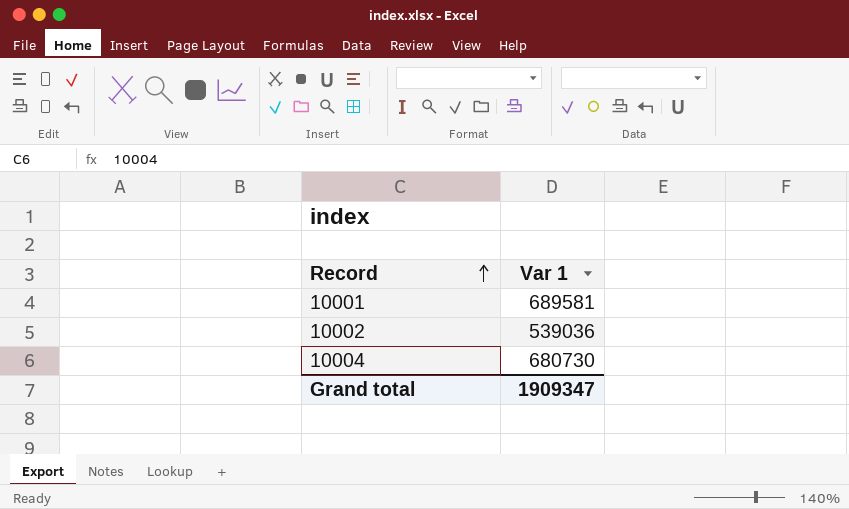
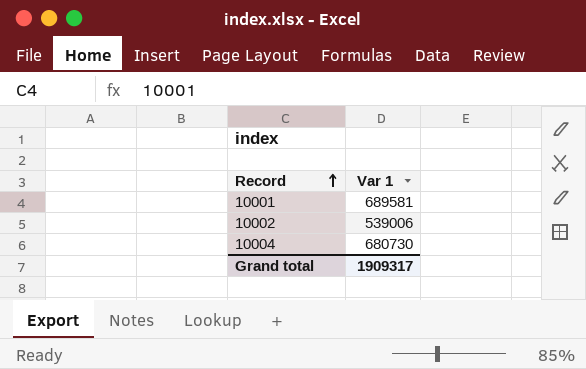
10002 | Var 1: 539036 -> 539006
Grand total | Var 1: 1909347 -> 1909317

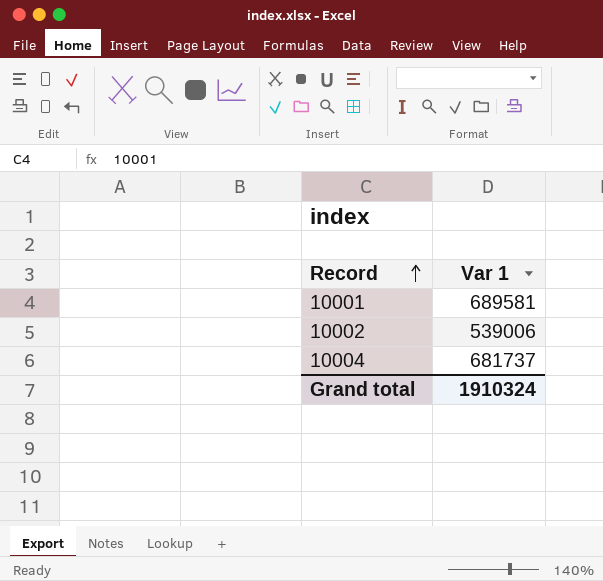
10004 | Var 1: 680730 -> 681737
Grand total | Var 1: 1909317 -> 1910324

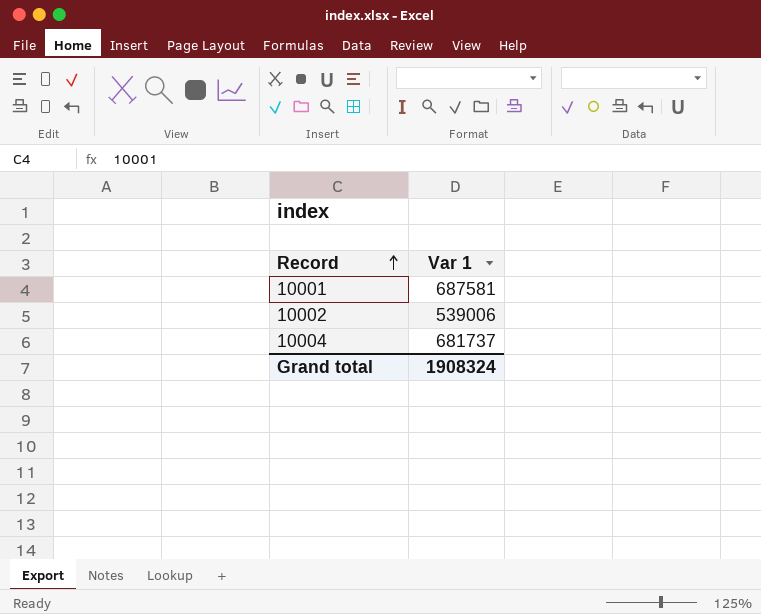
10001 | Var 1: 689581 -> 687581
Grand total | Var 1: 1910324 -> 1908324

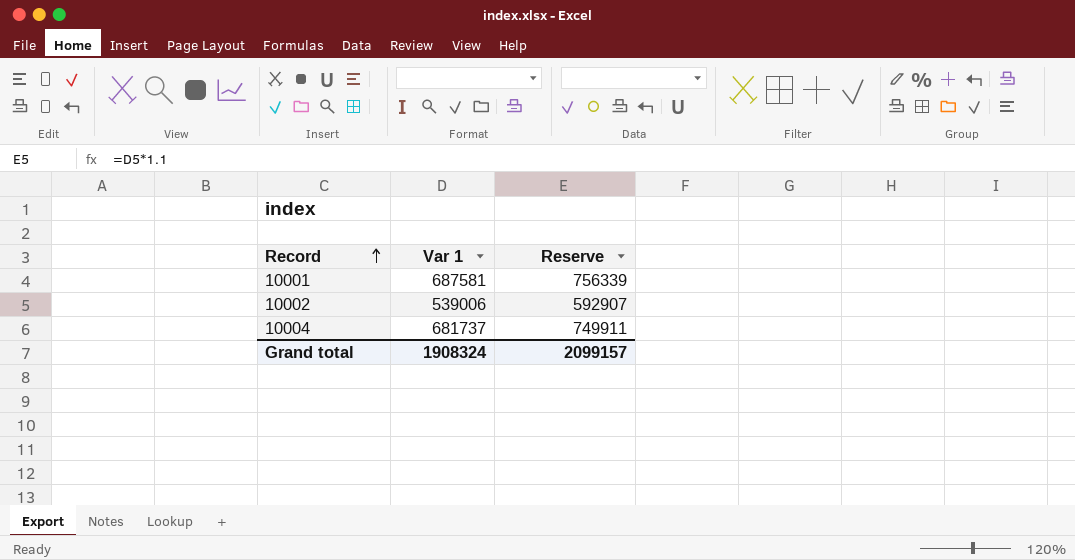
column Reserve | formula: none -> [Var 1] * 1.1

